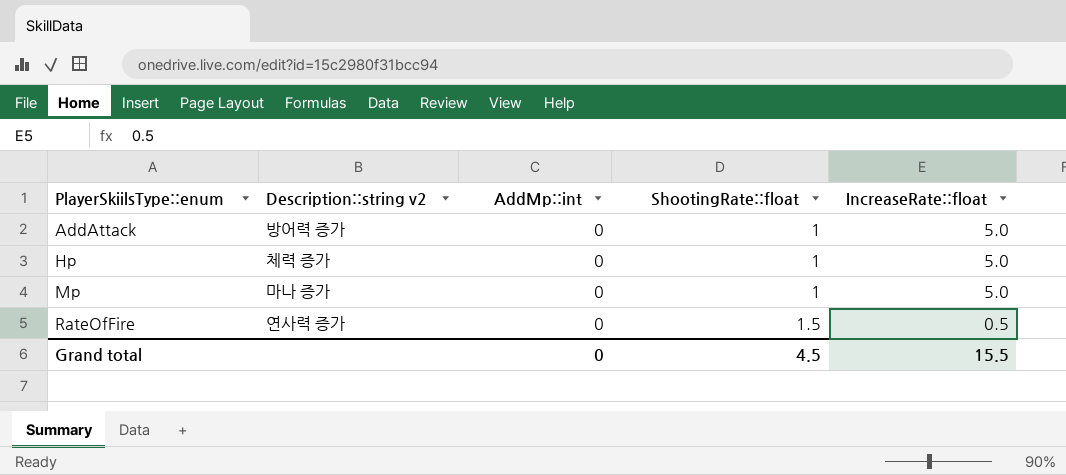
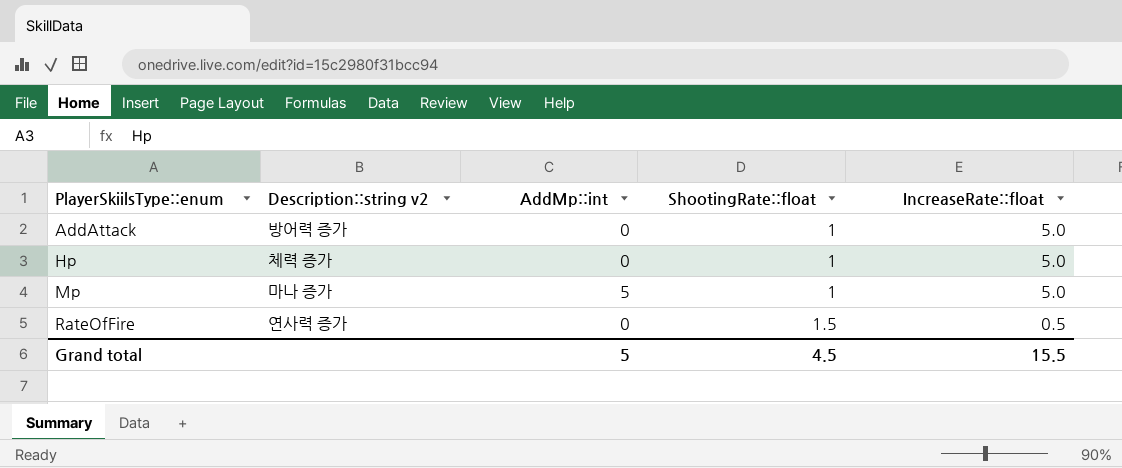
Mp | AddMp::int: 0 -> 5
Grand total | AddMp::int: 0 -> 5

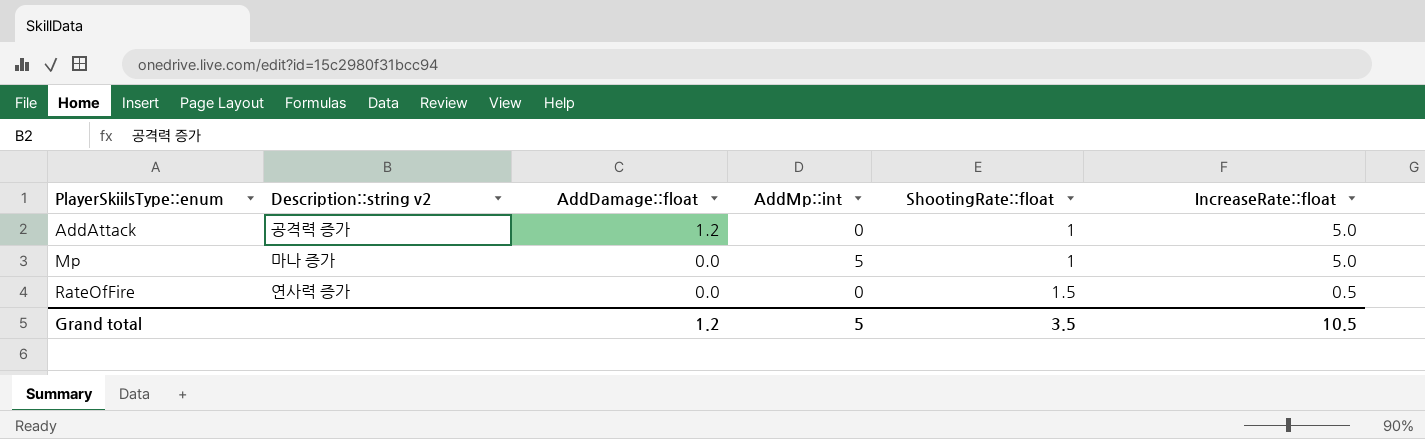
column AddDamage::float | position: none -> 3
row Hp: 체력 증가 | 0 | 1 | 5.0 -> none
AddAttack | Description::string v2: 방어력 증가 -> 공격력 증가
Grand total | ShootingRate::float: 4.5 -> 3.5
Grand total | IncreaseRate::float: 15.5 -> 10.5

